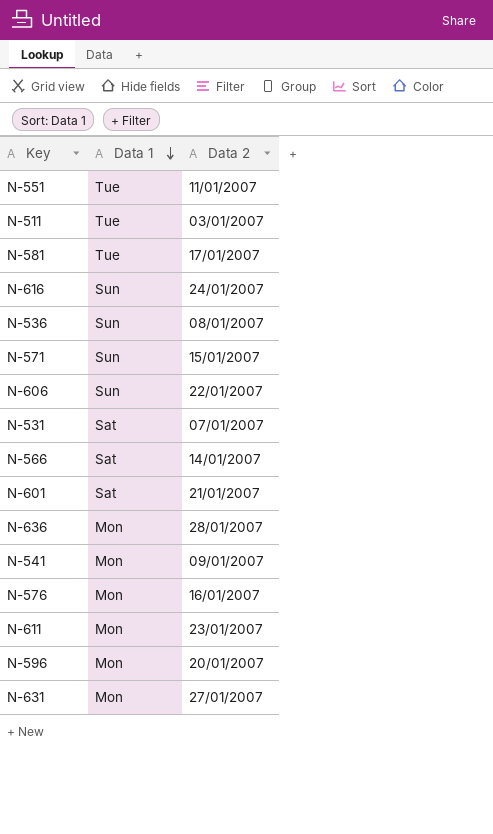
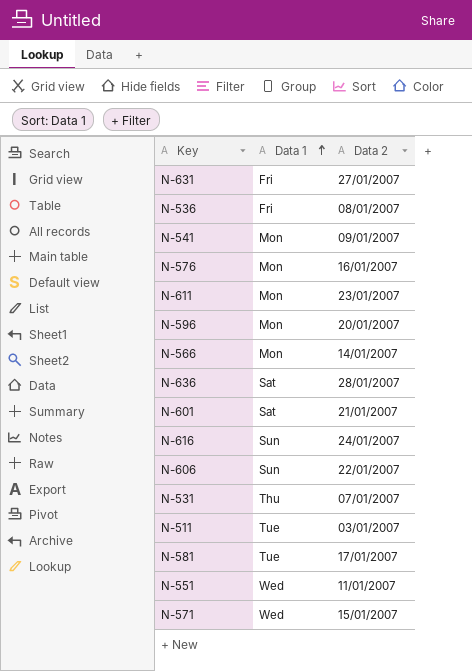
row order: Data 1 descending -> Data 1 ascending
N-631 | Data 1: Mon -> Fri
N-536 | Data 1: Sun -> Fri
N-566 | Data 1: Sat -> Mon
N-636 | Data 1: Mon -> Sat
N-531 | Data 1: Sat -> Thu
N-551 | Data 1: Tue -> Wed
N-571 | Data 1: Sun -> Wed

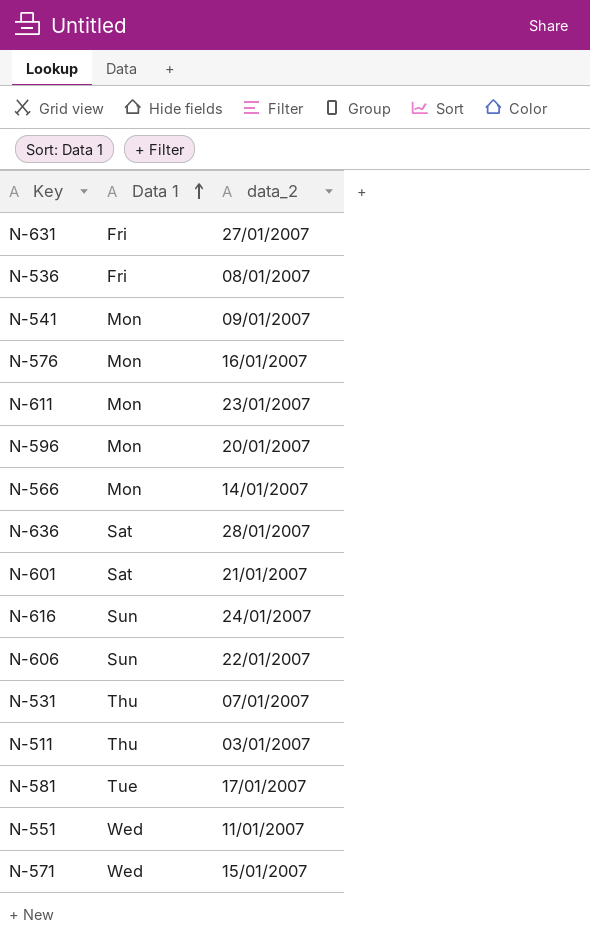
column name: Data 2 -> data_2
N-511 | Data 1: Tue -> Thu

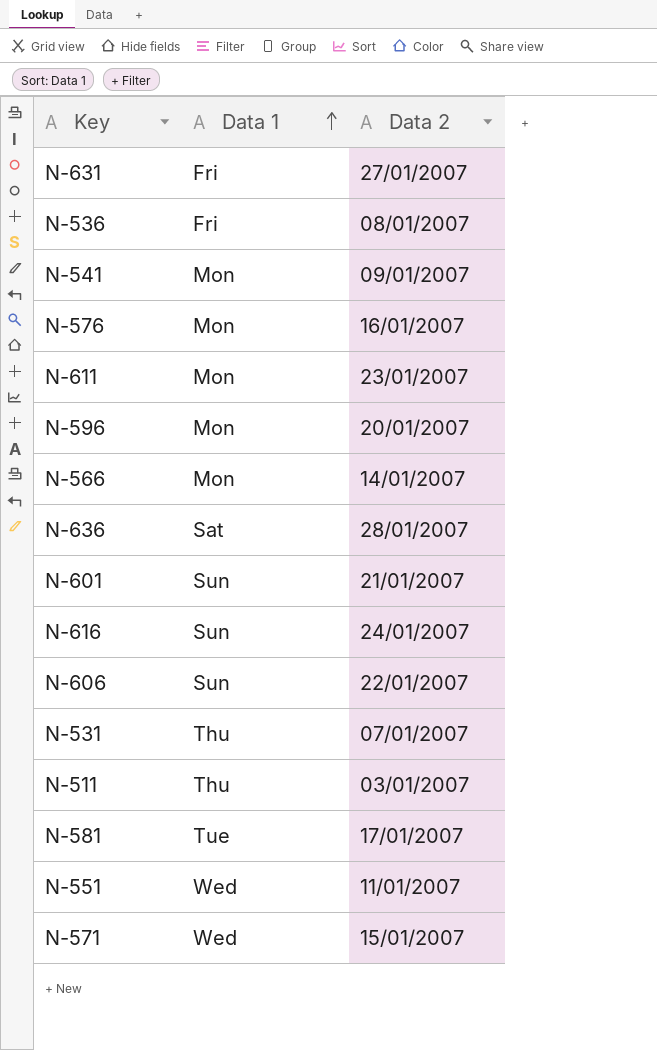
column name: data_2 -> Data 2
N-601 | Data 1: Sat -> Sun

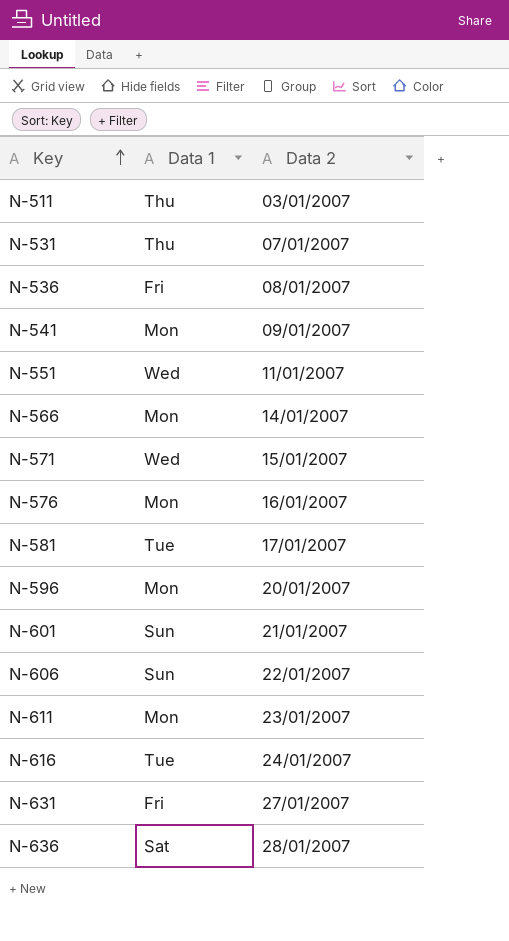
row order: Data 1 ascending -> Key ascending
N-616 | Data 1: Sun -> Tue

